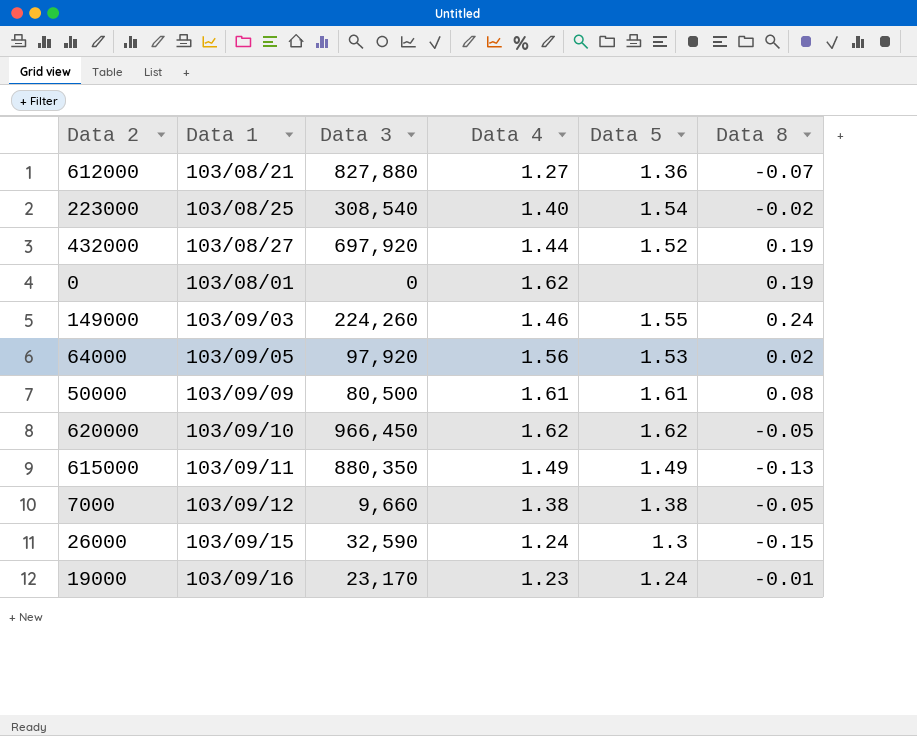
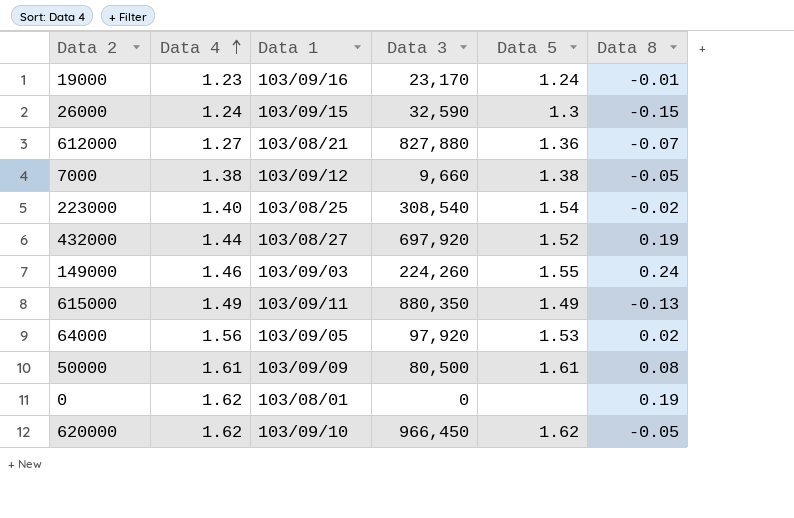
row order: none -> Data 4 ascending
column Data 4 | position: 4 -> 2

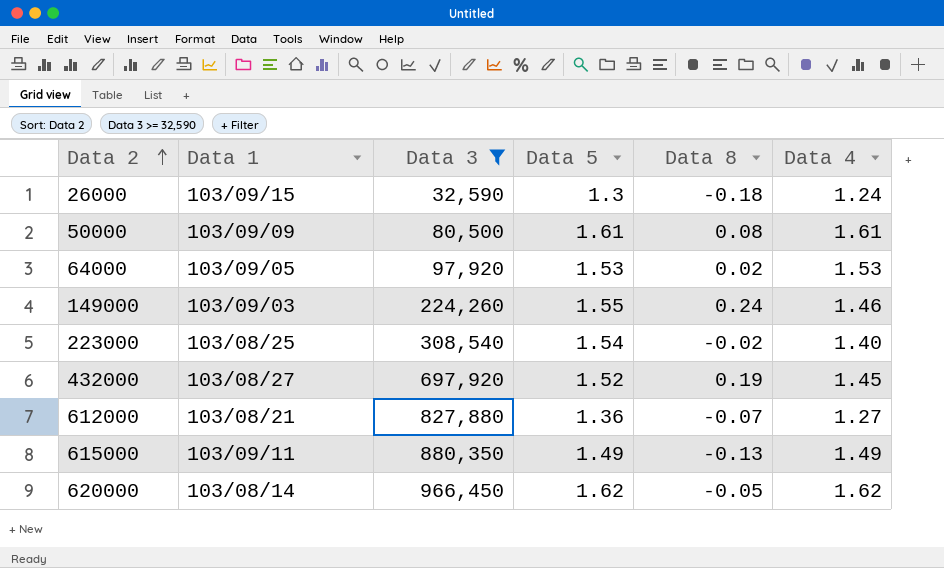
filter: none -> Data 3 >= 32,590
row order: Data 4 ascending -> Data 2 ascending
column Data 4 | position: 2 -> 6
26000 | Data 8: -0.15 -> -0.18
64000 | Data 4: 1.56 -> 1.53
432000 | Data 4: 1.44 -> 1.45
620000 | Data 1: 103/09/10 -> 103/08/14

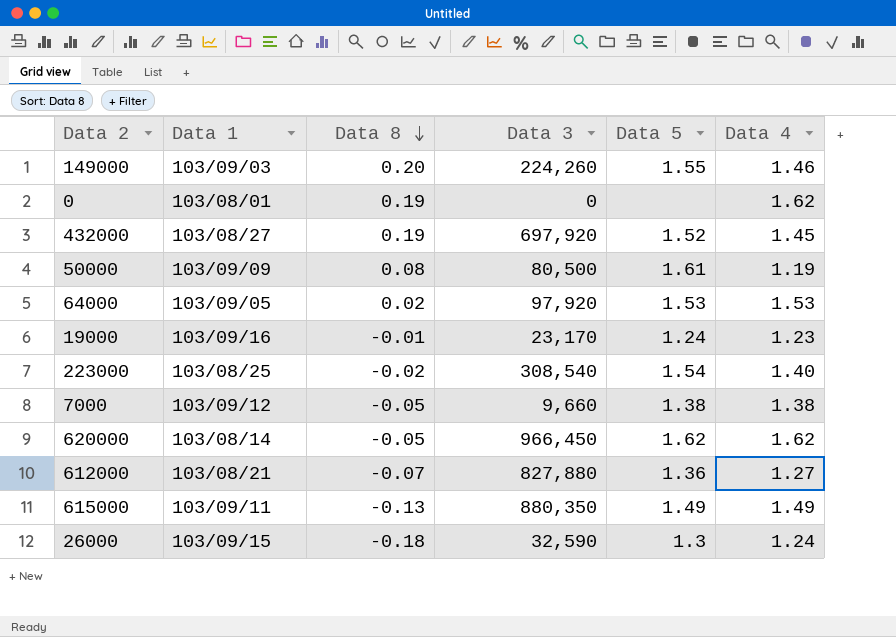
filter: Data 3 >= 32,590 -> none
row order: Data 2 ascending -> Data 8 descending
column Data 8 | position: 5 -> 3
149000 | Data 8: 0.24 -> 0.20
50000 | Data 4: 1.61 -> 1.19

